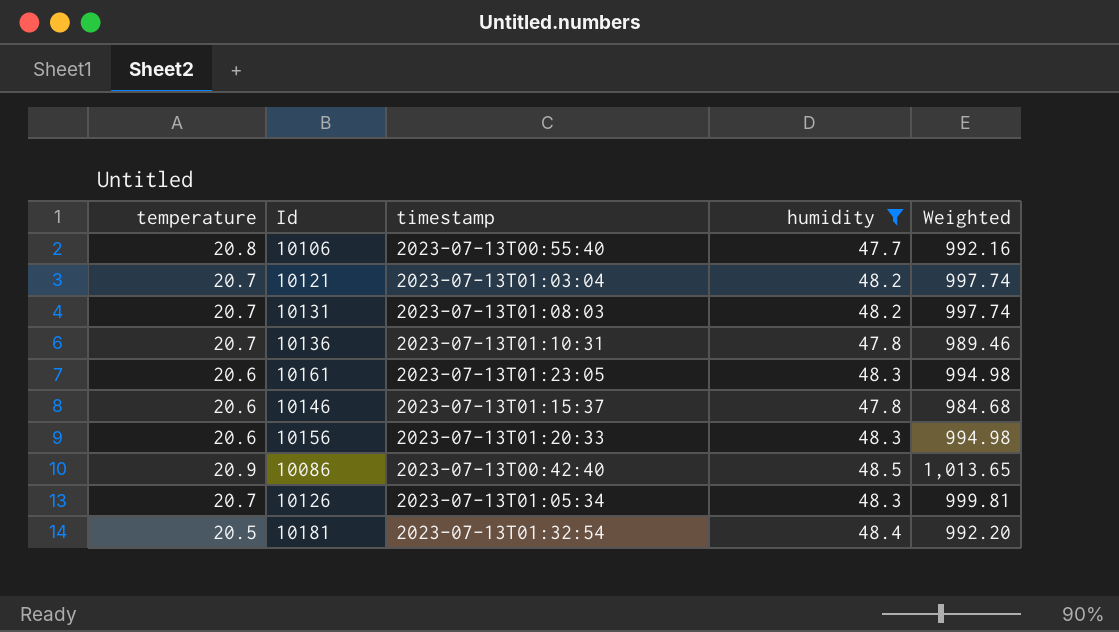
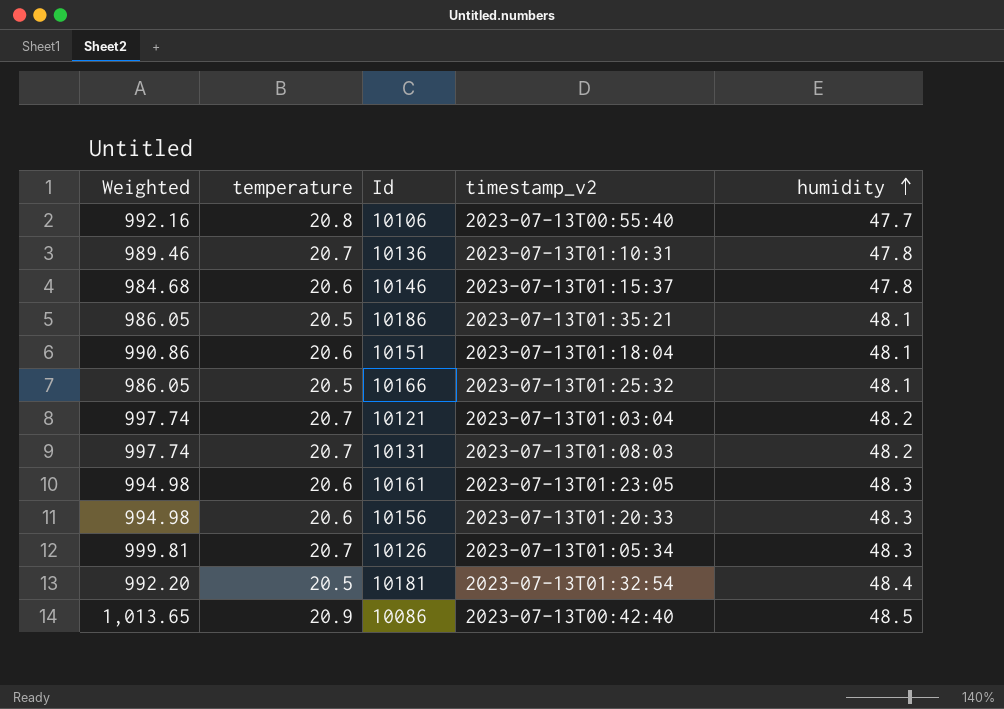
filter: humidity != 48.1 -> none
row order: none -> humidity ascending
column Weighted | position: 5 -> 1
column name: timestamp -> timestamp_v2

